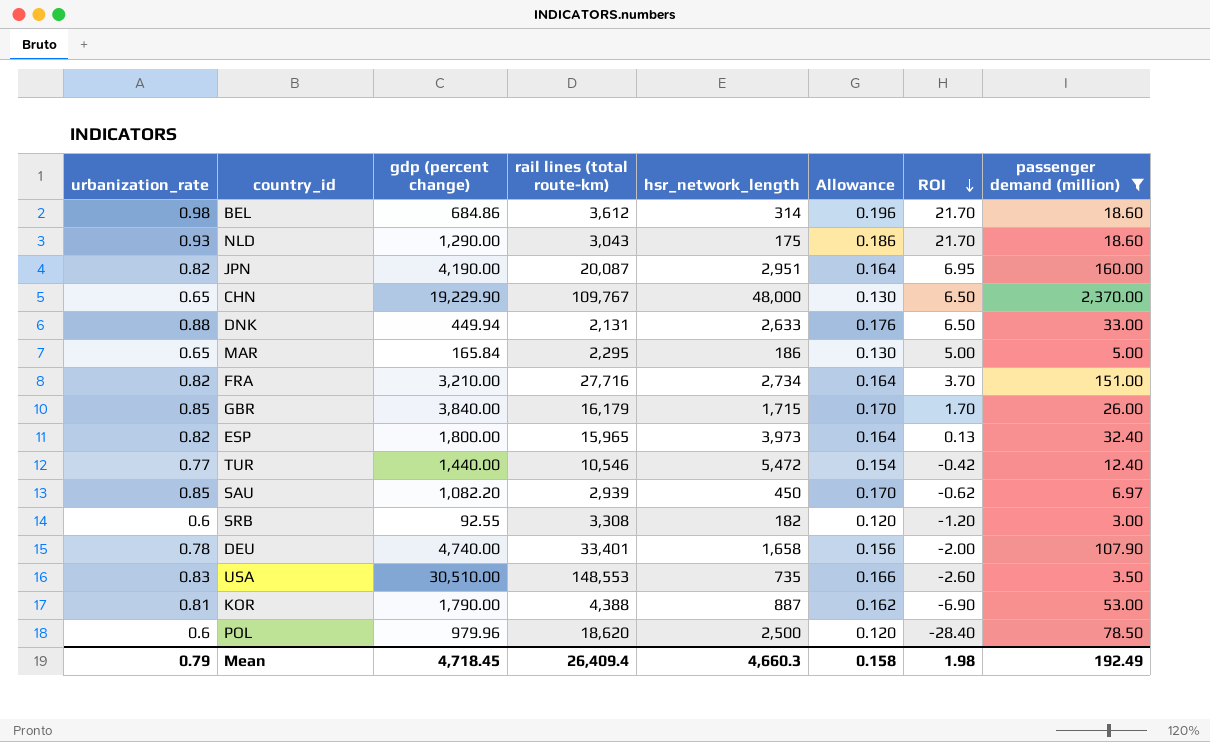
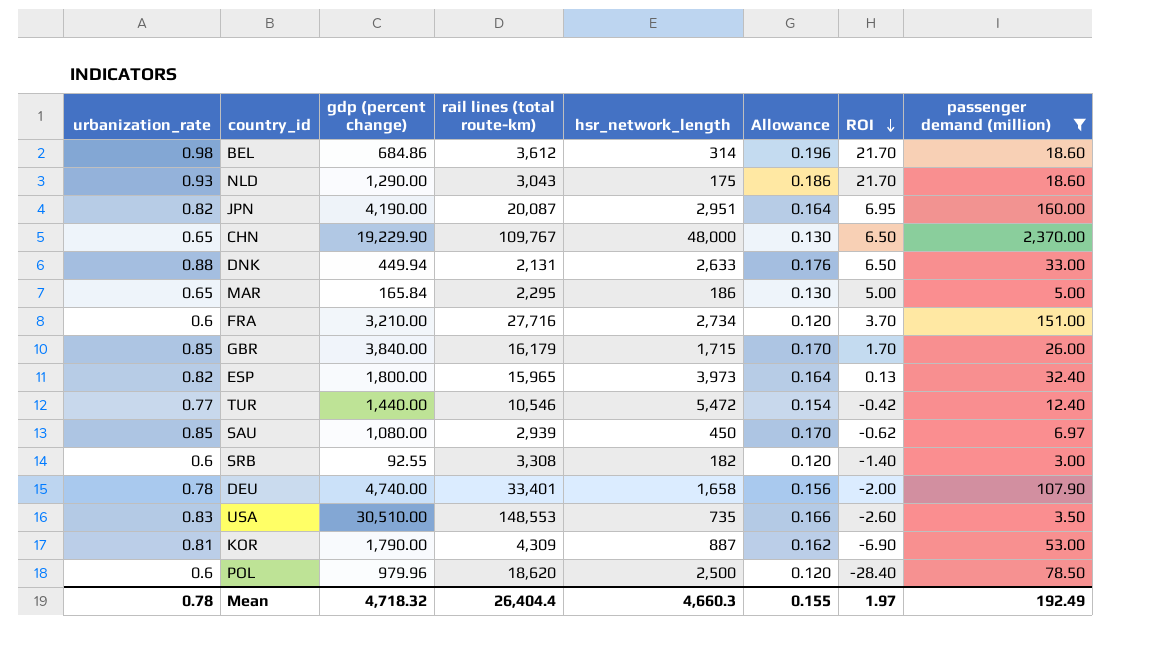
FRA | urbanization_rate: 0.82 -> 0.6
FRA | Allowance: 0.164 -> 0.120
SAU | gdp (percent change): 1,082.20 -> 1,080.00
SRB | ROI: -1.20 -> -1.40
KOR | rail lines (total route-km): 4,388 -> 4,309
Mean | urbanization_rate: 0.79 -> 0.78
Mean | gdp (percent change): 4,718.45 -> 4,718.32
Mean | rail lines (total route-km): 26,409.4 -> 26,404.4
Mean | Allowance: 0.158 -> 0.155
Mean | ROI: 1.98 -> 1.97

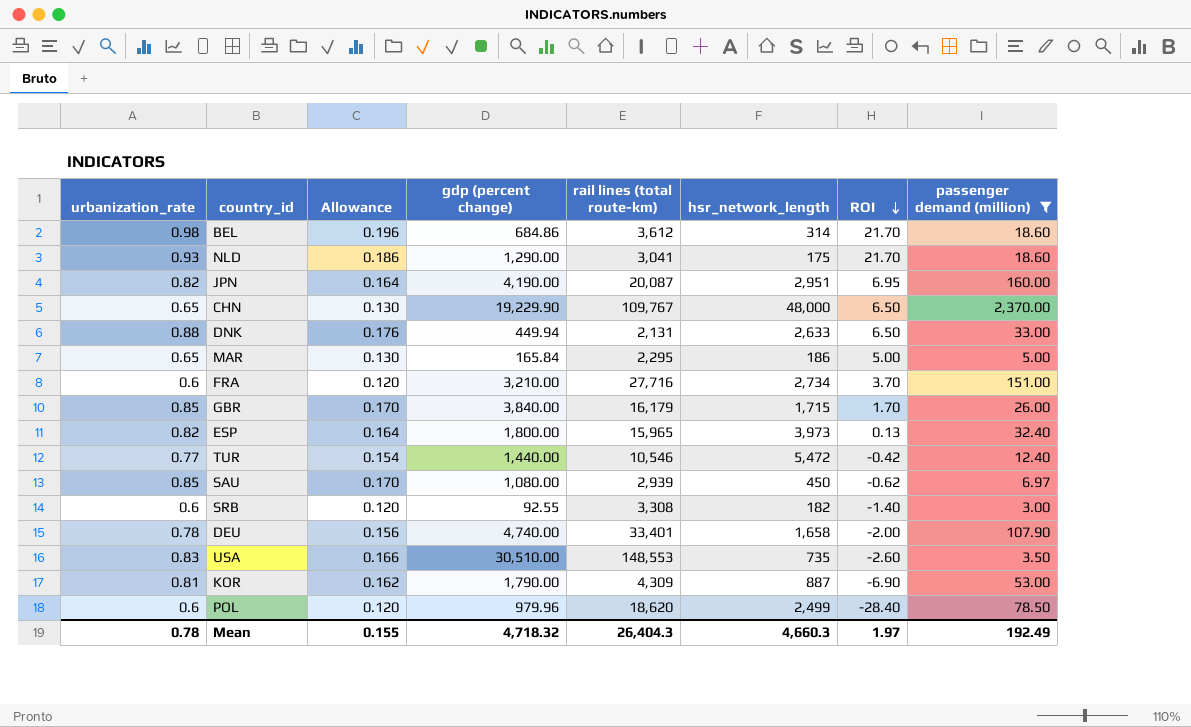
column Allowance | position: 6 -> 3
NLD | rail lines (total route-km): 3,043 -> 3,041
POL | hsr_network_length: 2,500 -> 2,499
Mean | rail lines (total route-km): 26,404.4 -> 26,404.3

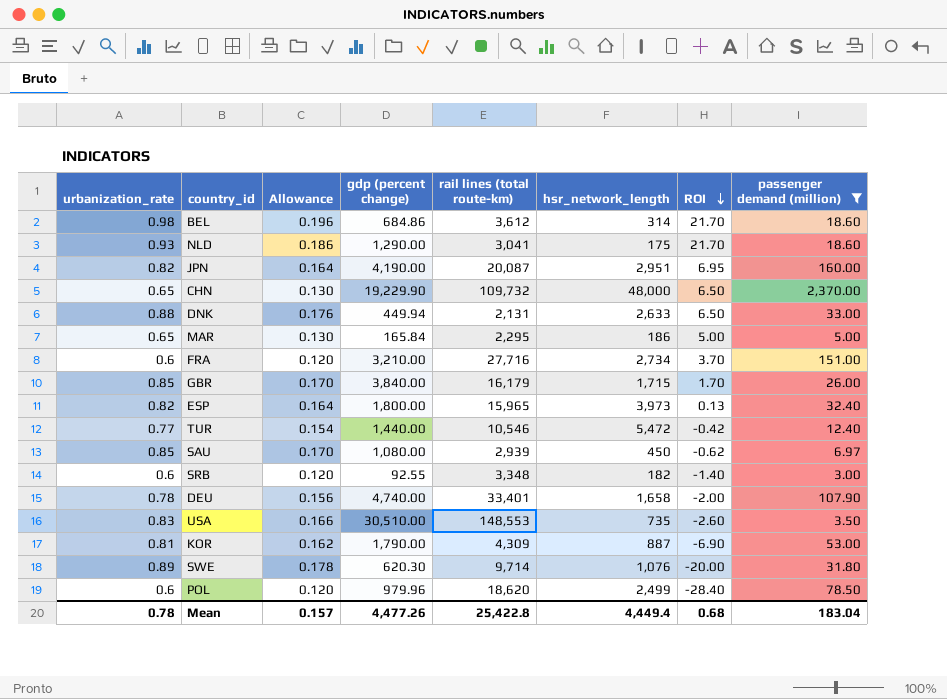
CHN | rail lines (total route-km): 109,767 -> 109,732
SRB | rail lines (total route-km): 3,308 -> 3,348
row SWE: none -> 0.89 | 0.178 | 620.30 | 9,714 | 1,076 | -20.00 | 31.80
Mean | Allowance: 0.155 -> 0.157
Mean | gdp (percent change): 4,718.32 -> 4,477.26
Mean | rail lines (total route-km): 26,404.3 -> 25,422.8
Mean | hsr_network_length: 4,660.3 -> 4,449.4
Mean | ROI: 1.97 -> 0.68
Mean | passenger demand (million): 192.49 -> 183.04

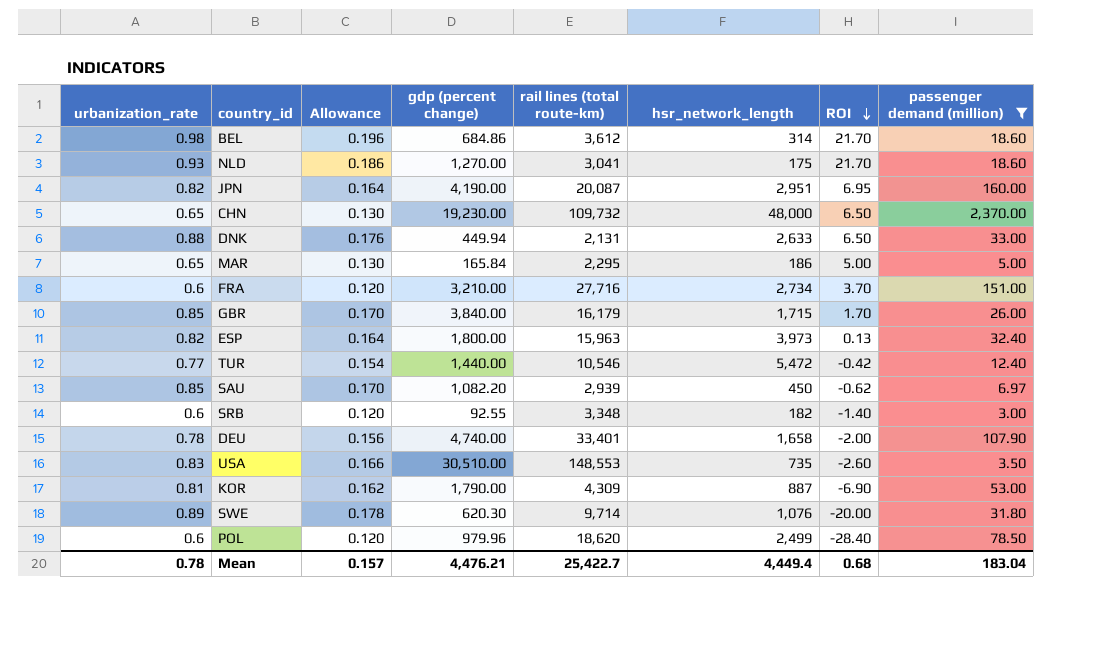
NLD | gdp (percent change): 1,290.00 -> 1,270.00
CHN | gdp (percent change): 19,229.90 -> 19,230.00
ESP | rail lines (total route-km): 15,965 -> 15,963
SAU | gdp (percent change): 1,080.00 -> 1,082.20
Mean | gdp (percent change): 4,477.26 -> 4,476.21
Mean | rail lines (total route-km): 25,422.8 -> 25,422.7

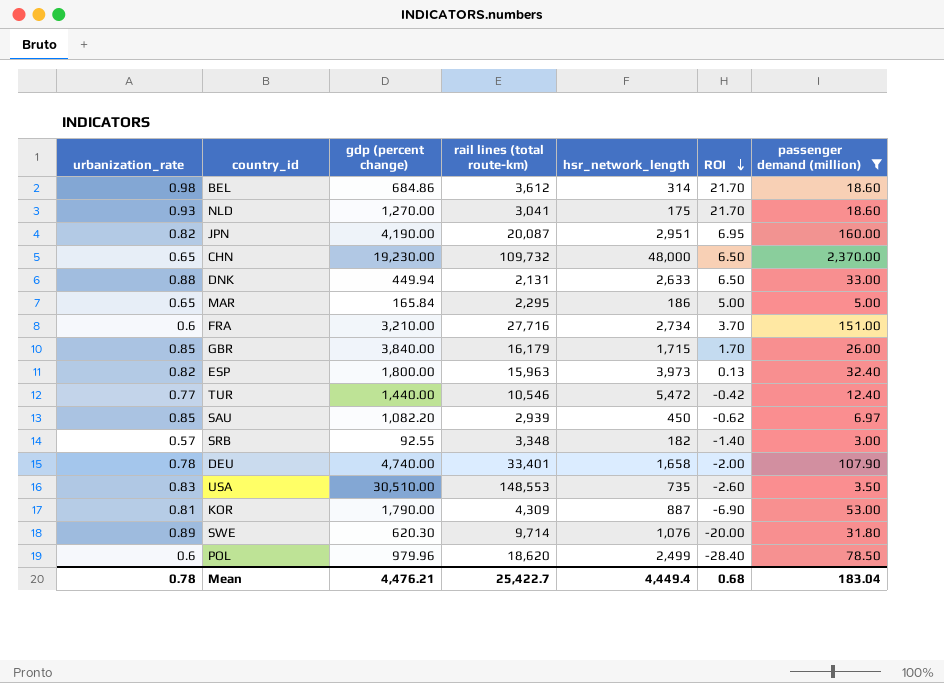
column Allowance | formula: [urbanization_rate] * 0.2 -> none
SRB | urbanization_rate: 0.6 -> 0.57

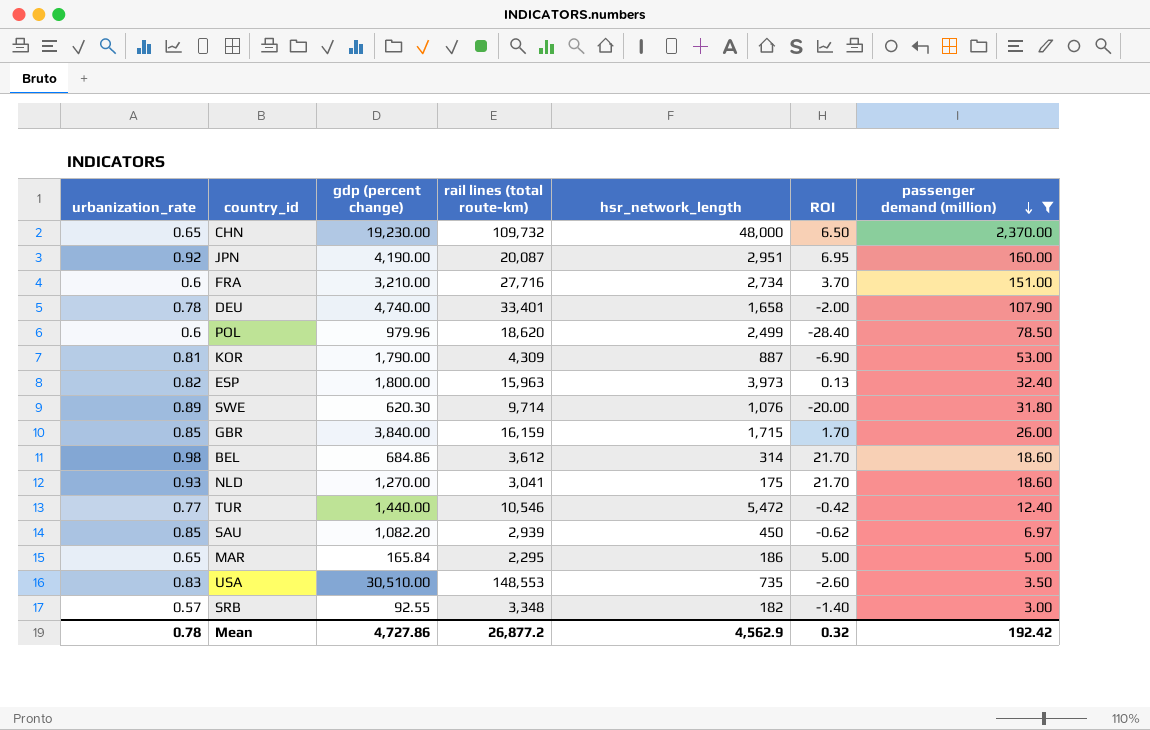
row order: ROI descending -> passenger demand (million) descending
row DNK: 0.88 | 449.94 | 2,131 | 2,633 | 6.50 | 33.00 -> none
JPN | urbanization_rate: 0.82 -> 0.92
GBR | rail lines (total route-km): 16,179 -> 16,159
Mean | gdp (percent change): 4,476.21 -> 4,727.86
Mean | rail lines (total route-km): 25,422.7 -> 26,877.2
Mean | hsr_network_length: 4,449.4 -> 4,562.9
Mean | ROI: 0.68 -> 0.32
Mean | passenger demand (million): 183.04 -> 192.42

